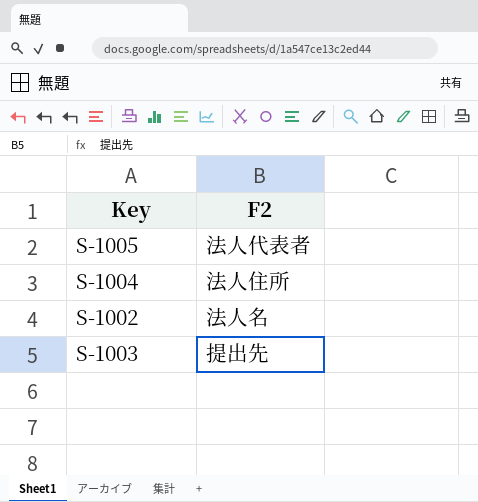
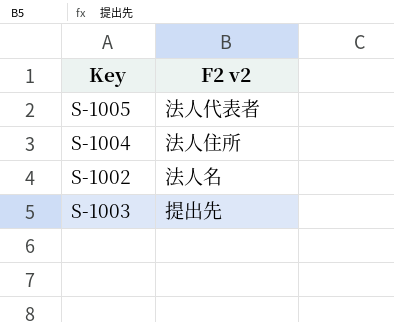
column name: F2 -> F2 v2

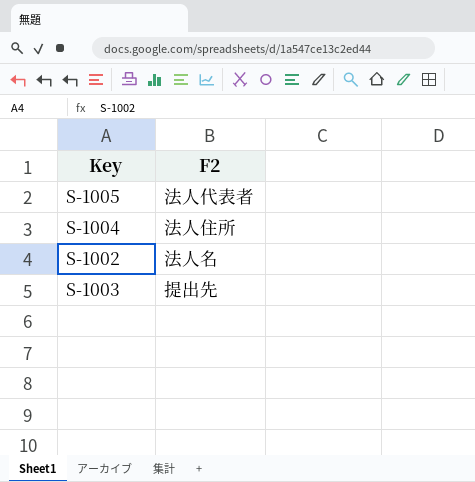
column name: F2 v2 -> F2

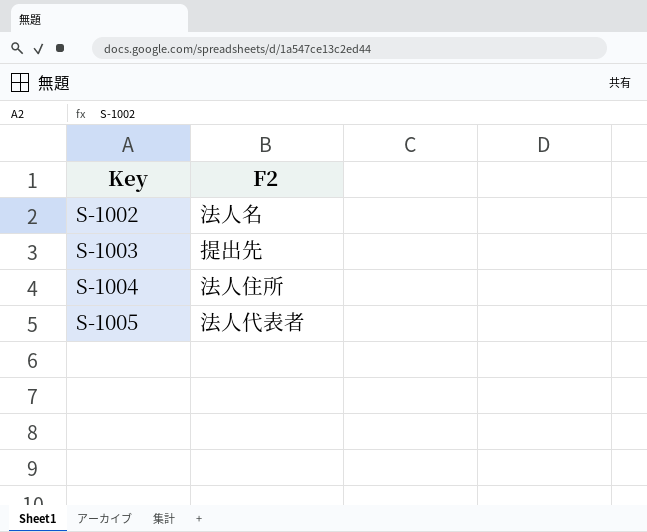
row order: none -> Key ascending

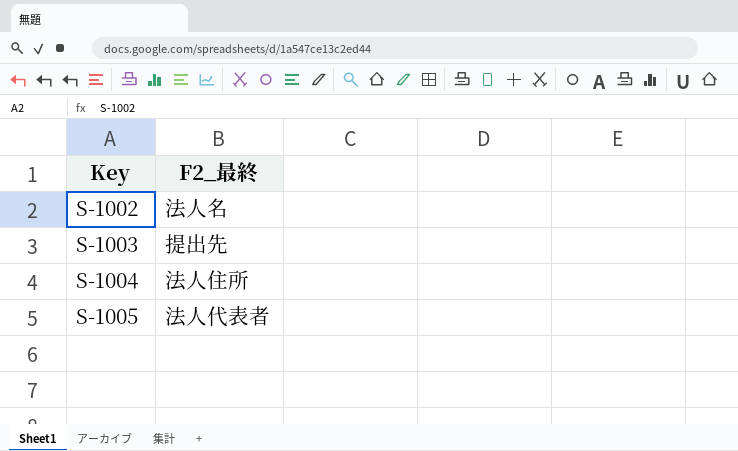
column name: F2 -> F2_最終

